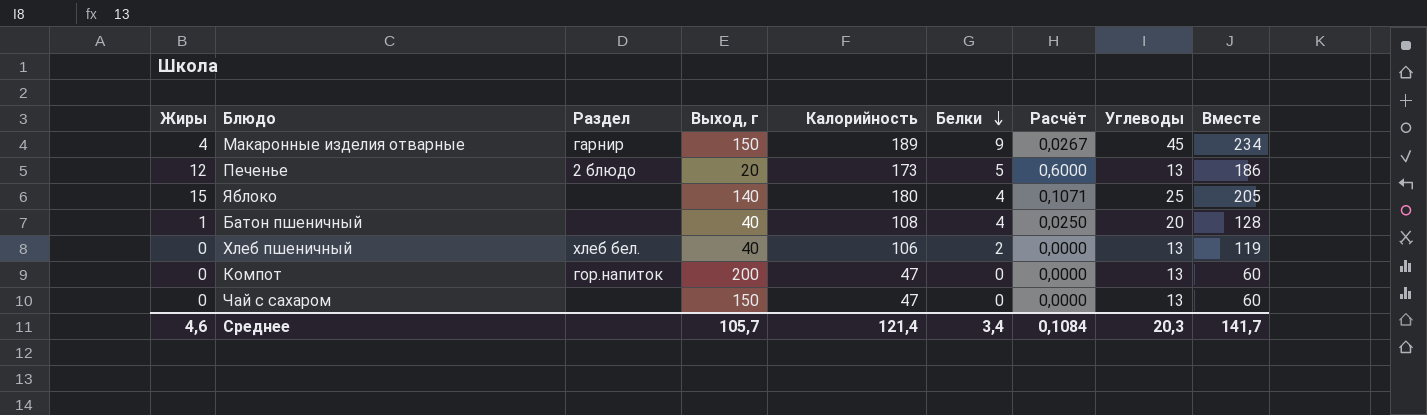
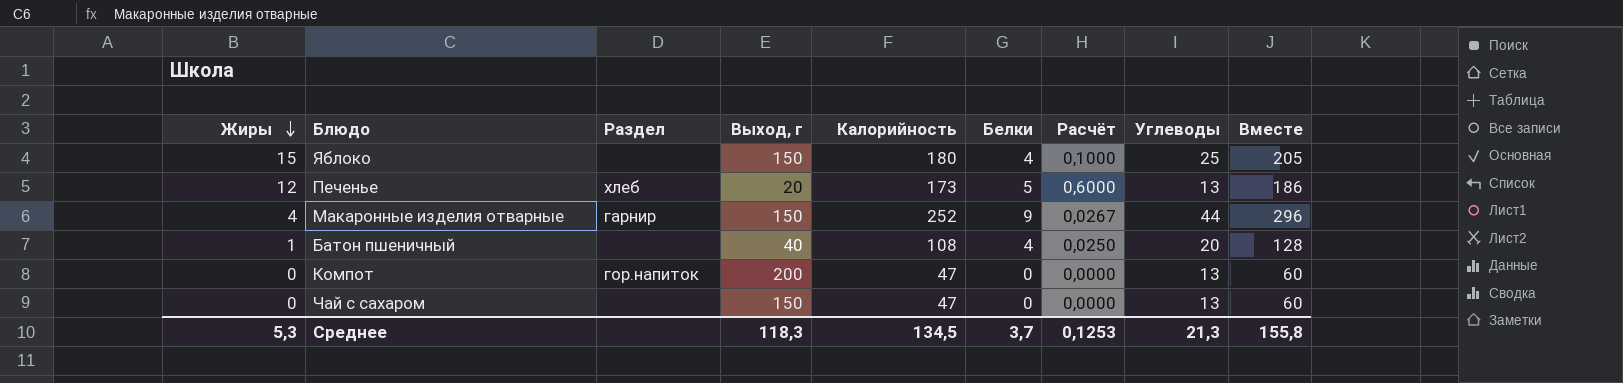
row order: Белки descending -> Жиры descending
row Хлеб пшеничный: 0 | хлеб бел. | 40 | 106 | 2 | 0,0000 | 13 | 119 -> none
Яблоко | Выход, г: 140 -> 150
Яблоко | Расчёт: 0,1071 -> 0,1000
Печенье | Раздел: 2 блюдо -> хлеб
Макаронные изделия отварные | Калорийность: 189 -> 252
Макаронные изделия отварные | Углеводы: 45 -> 44
Макаронные изделия отварные | Вместе: 234 -> 296
Среднее | Жиры: 4,6 -> 5,3
Среднее | Выход, г: 105,7 -> 118,3
Среднее | Калорийность: 121,4 -> 134,5
Среднее | Белки: 3,4 -> 3,7
Среднее | Расчёт: 0,1084 -> 0,1253
Среднее | Углеводы: 20,3 -> 21,3
Среднее | Вместе: 141,7 -> 155,8

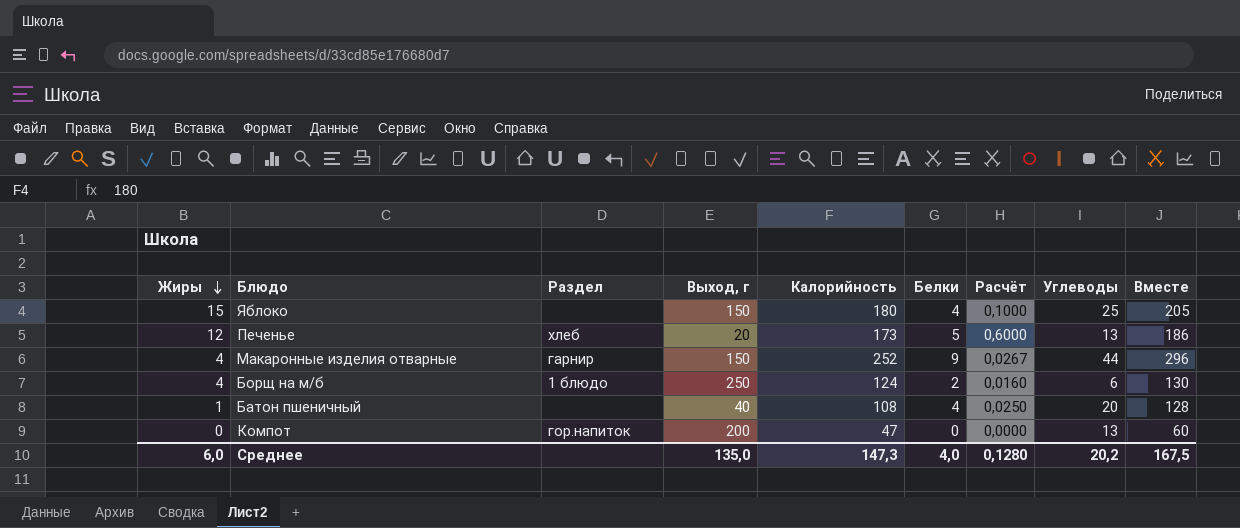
row Чай с сахаром: 0 | none | 150 | 47 | 0 | 0,0000 | 13 | 60 -> none
row Борщ на м/б: none -> 4 | 1 блюдо | 250 | 124 | 2 | 0,0160 | 6 | 130
Среднее | Жиры: 5,3 -> 6,0
Среднее | Выход, г: 118,3 -> 135,0
Среднее | Калорийность: 134,5 -> 147,3
Среднее | Белки: 3,7 -> 4,0
Среднее | Расчёт: 0,1253 -> 0,1280
Среднее | Углеводы: 21,3 -> 20,2
Среднее | Вместе: 155,8 -> 167,5

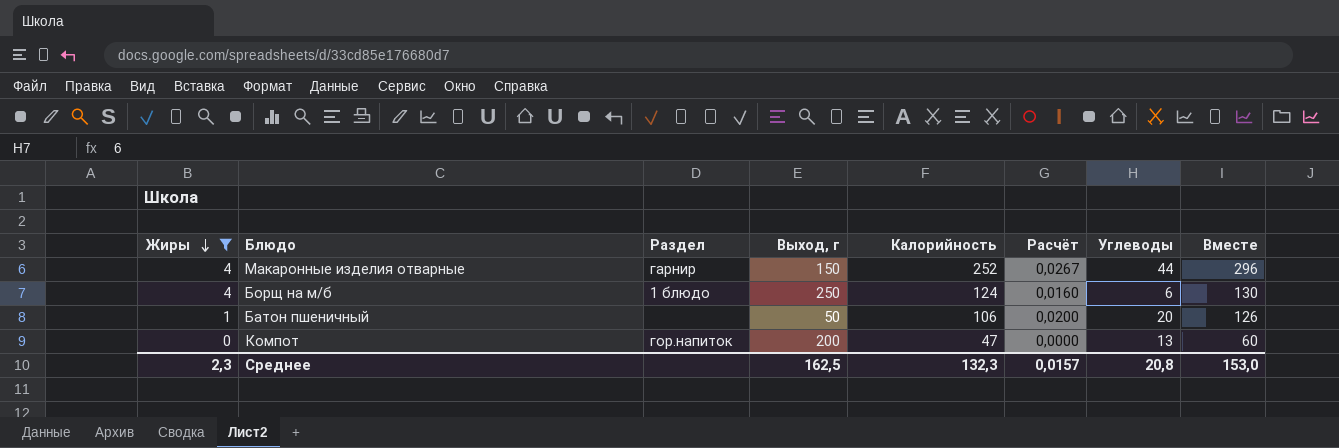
filter: none -> Жиры <= 4
column Белки | position: 6 -> none
Батон пшеничный | Выход, г: 40 -> 50
Батон пшеничный | Калорийность: 108 -> 106
Батон пшеничный | Расчёт: 0,0250 -> 0,0200
Батон пшеничный | Вместе: 128 -> 126
Среднее | Жиры: 6,0 -> 2,3
Среднее | Выход, г: 135,0 -> 162,5
Среднее | Калорийность: 147,3 -> 132,3
Среднее | Расчёт: 0,1280 -> 0,0157
Среднее | Углеводы: 20,2 -> 20,8
Среднее | Вместе: 167,5 -> 153,0

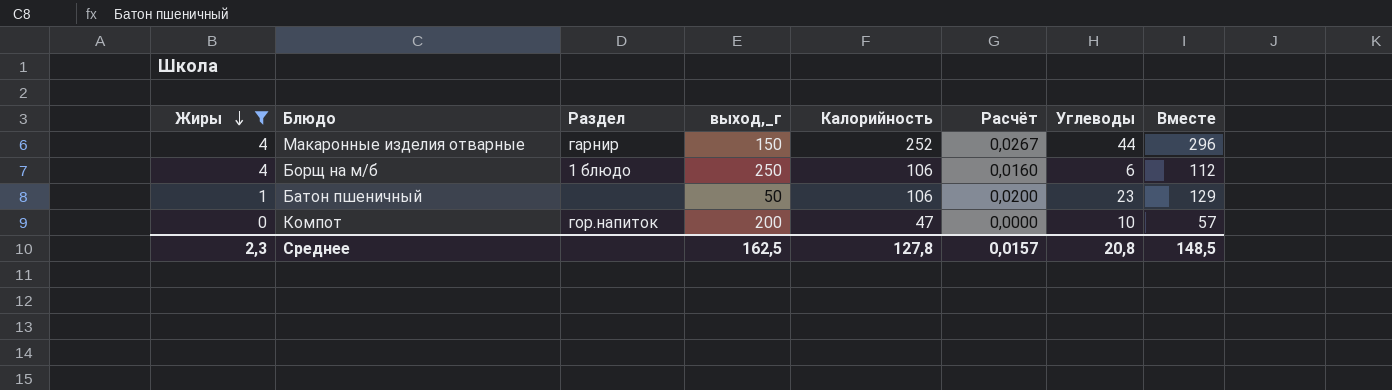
column name: Выход, г -> выход,_г
Борщ на м/б | Калорийность: 124 -> 106
Борщ на м/б | Вместе: 130 -> 112
Батон пшеничный | Углеводы: 20 -> 23
Батон пшеничный | Вместе: 126 -> 129
Компот | Углеводы: 13 -> 10
Компот | Вместе: 60 -> 57
Среднее | Калорийность: 132,3 -> 127,8
Среднее | Вместе: 153,0 -> 148,5

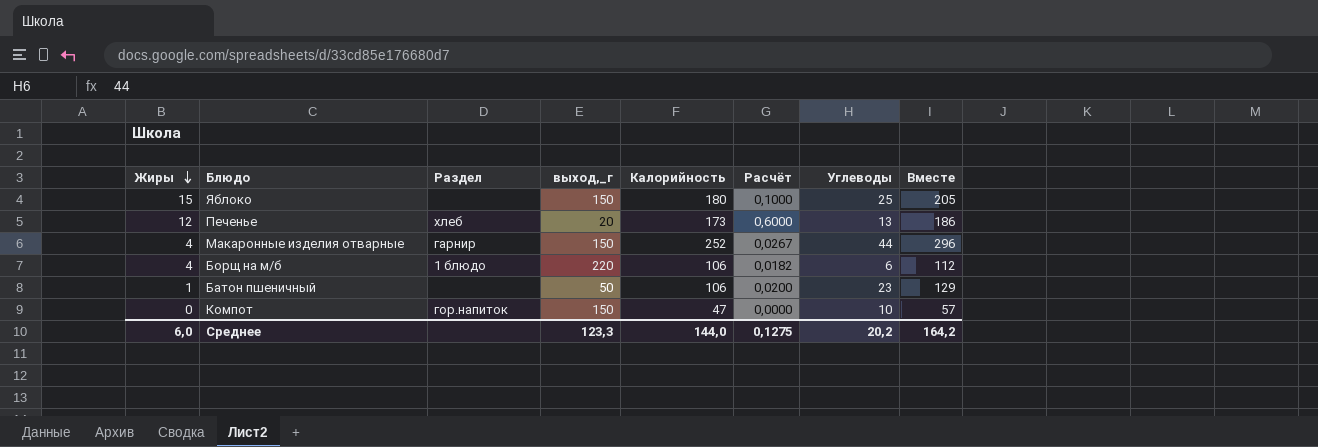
filter: Жиры <= 4 -> none
Борщ на м/б | выход,_г: 250 -> 220
Борщ на м/б | Расчёт: 0,0160 -> 0,0182
Компот | выход,_г: 200 -> 150
Среднее | Жиры: 2,3 -> 6,0
Среднее | выход,_г: 162,5 -> 123,3
Среднее | Калорийность: 127,8 -> 144,0
Среднее | Расчёт: 0,0157 -> 0,1275
Среднее | Углеводы: 20,8 -> 20,2
Среднее | Вместе: 148,5 -> 164,2

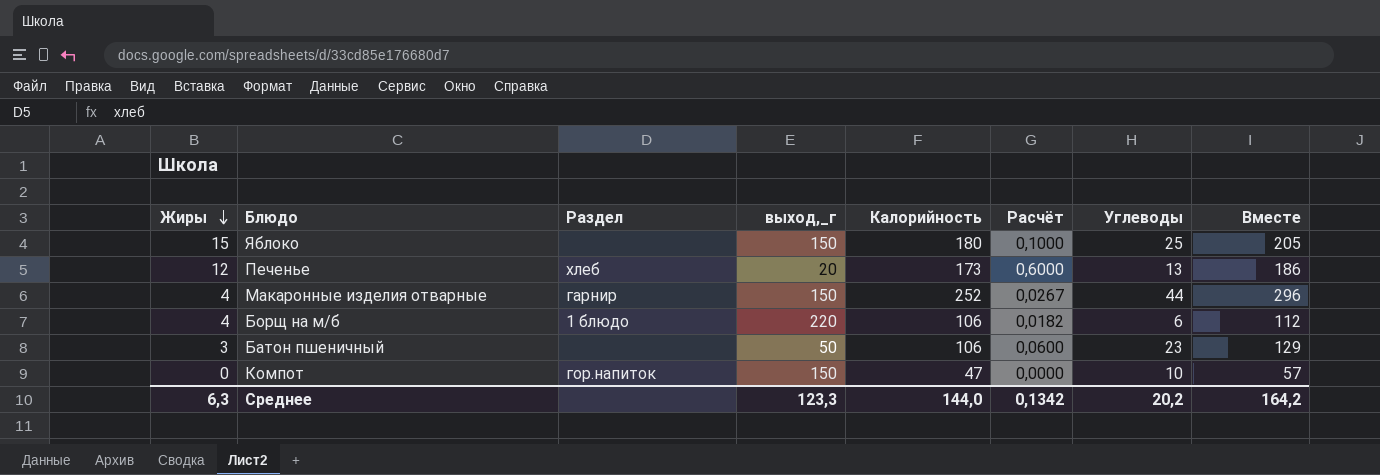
Батон пшеничный | Жиры: 1 -> 3
Батон пшеничный | Расчёт: 0,0200 -> 0,0600
Среднее | Жиры: 6,0 -> 6,3
Среднее | Расчёт: 0,1275 -> 0,1342

